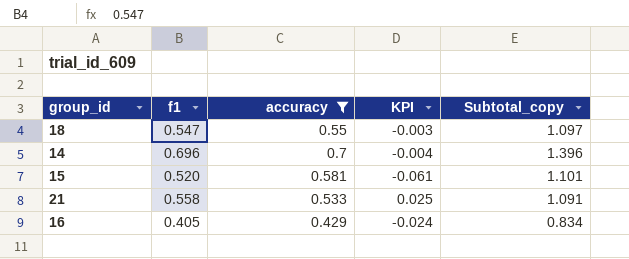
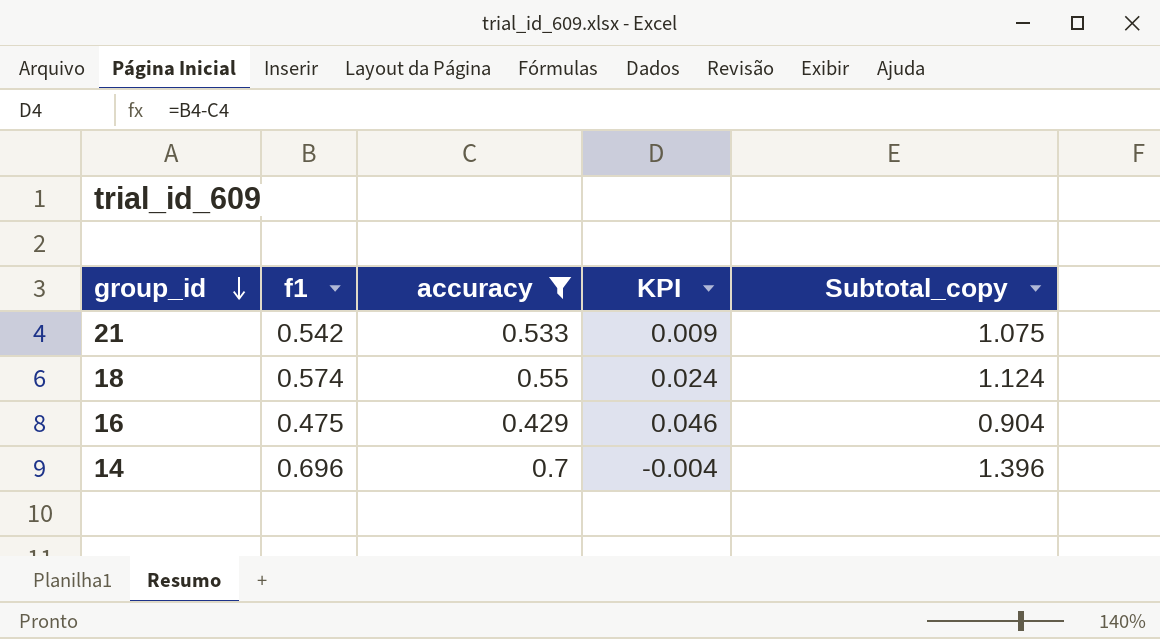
row order: none -> group_id descending
row 15: 0.520 | 0.581 | -0.061 | 1.101 -> none
21 | f1: 0.558 -> 0.542
21 | KPI: 0.025 -> 0.009
21 | Subtotal_copy: 1.091 -> 1.075
18 | f1: 0.547 -> 0.574
18 | KPI: -0.003 -> 0.024
18 | Subtotal_copy: 1.097 -> 1.124
16 | f1: 0.405 -> 0.475
16 | KPI: -0.024 -> 0.046
16 | Subtotal_copy: 0.834 -> 0.904

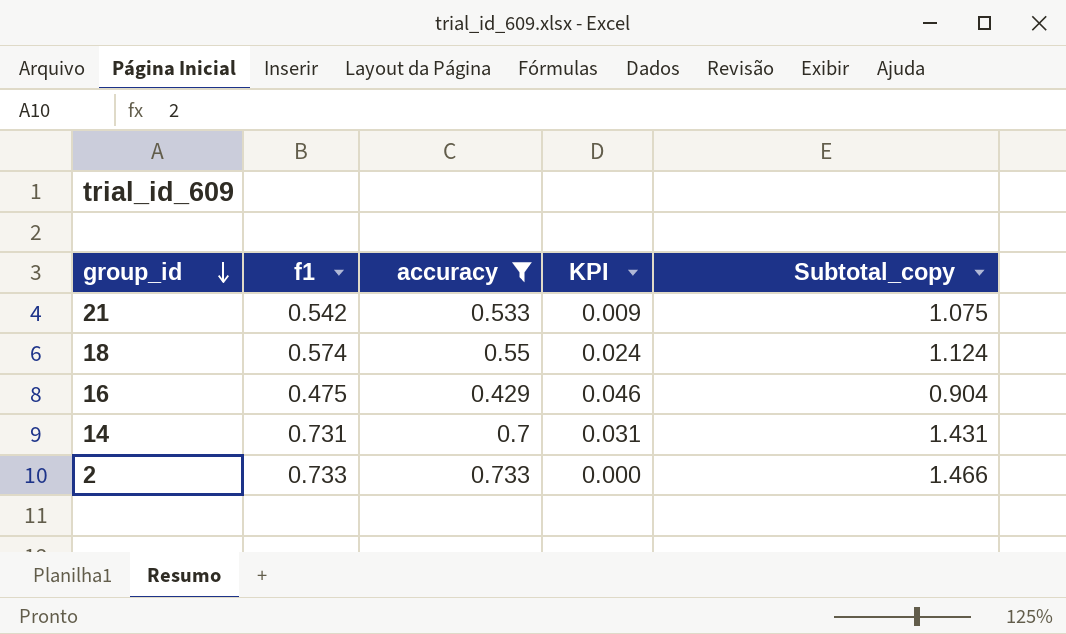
14 | f1: 0.696 -> 0.731
14 | KPI: -0.004 -> 0.031
14 | Subtotal_copy: 1.396 -> 1.431
row 2: none -> 0.733 | 0.733 | 0.000 | 1.466

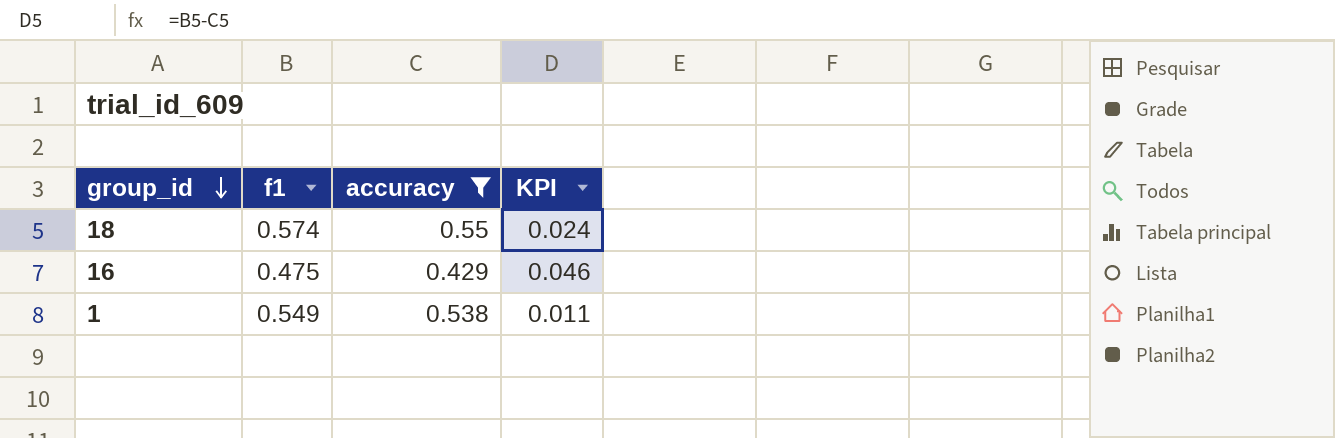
column Subtotal_copy | formula: [f1] + [accuracy] -> none
row 21: 0.542 | 0.533 | 0.009 | 1.075 -> none
row 14: 0.731 | 0.7 | 0.031 | 1.431 -> none
row 2: 0.733 | 0.733 | 0.000 | 1.466 -> none
row 1: none -> 0.549 | 0.538 | 0.011

